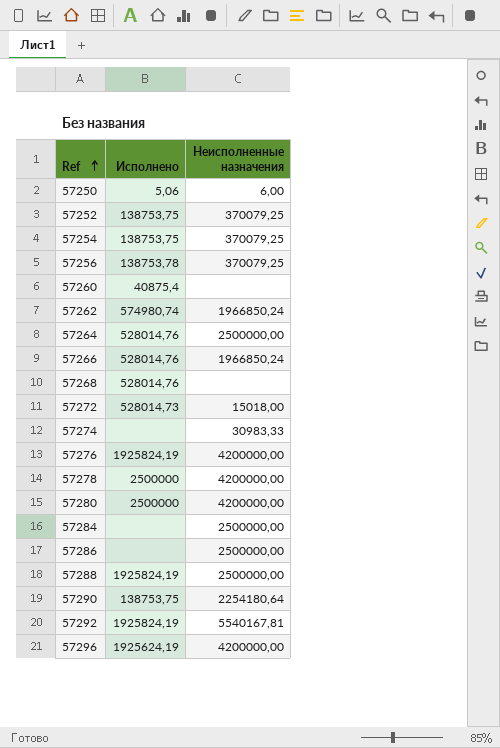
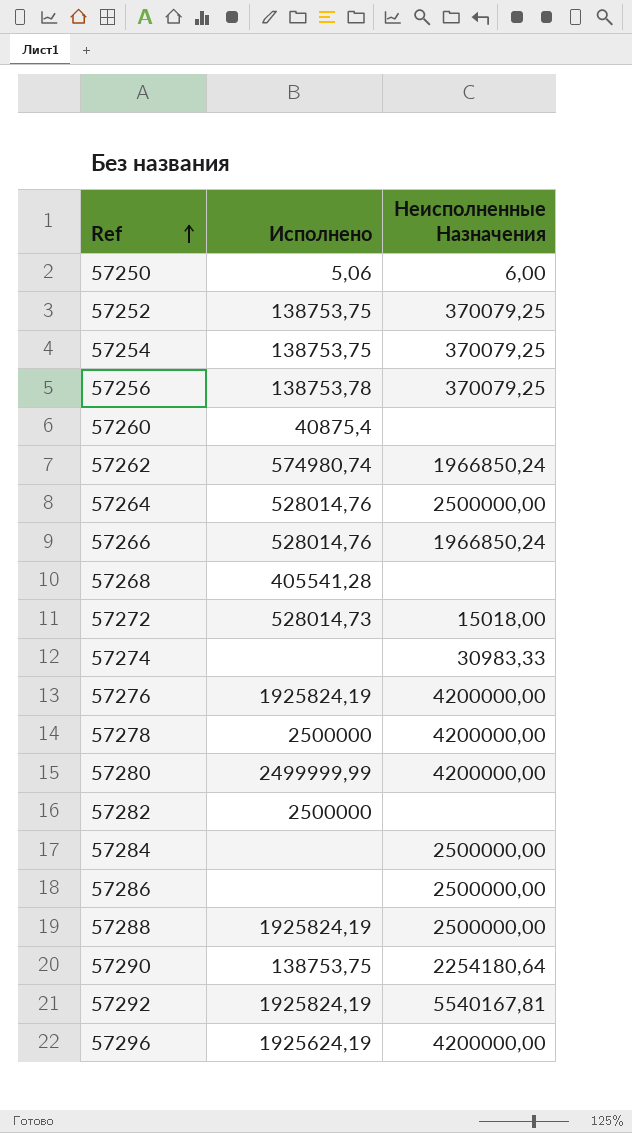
column name: Неисполненные назначения -> Неисполненные Назначения
57268 | Исполнено: 528014,76 -> 405541,28
57280 | Исполнено: 2500000 -> 2499999,99
row 57282: none -> 2500000 | none

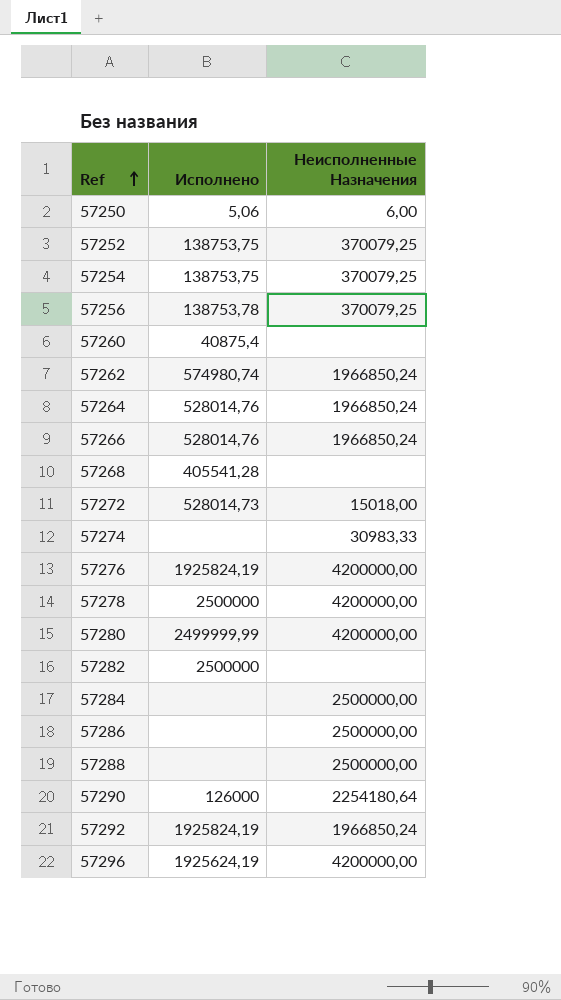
57264 | Неисполненные Назначения: 2500000,00 -> 1966850,24
57288 | Исполнено: 1925824,19 -> none
57290 | Исполнено: 138753,75 -> 126000
57292 | Неисполненные Назначения: 5540167,81 -> 1966850,24

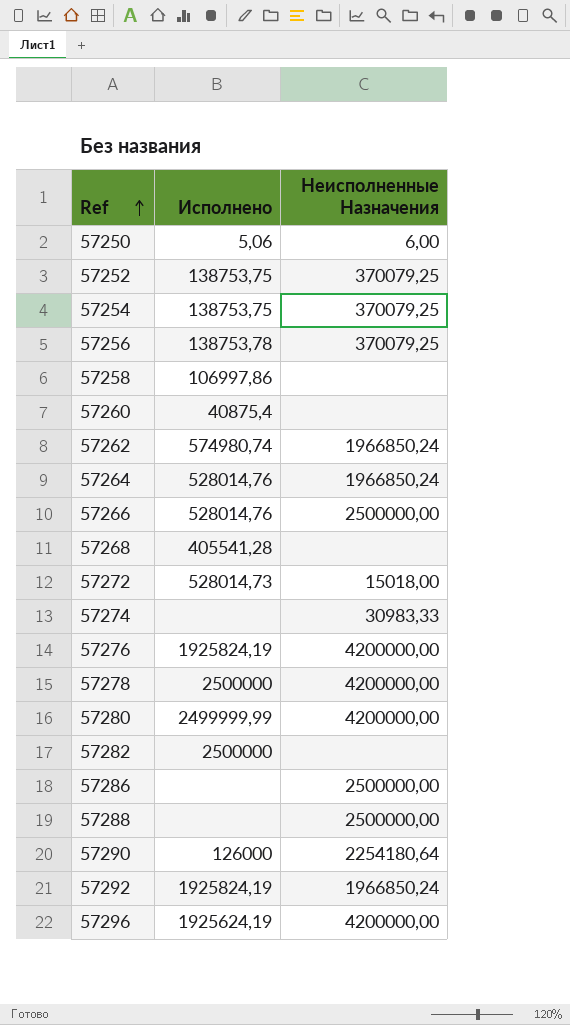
row 57284: none | 2500000,00 -> none
row 57258: none -> 106997,86 | none
57266 | Неисполненные Назначения: 1966850,24 -> 2500000,00

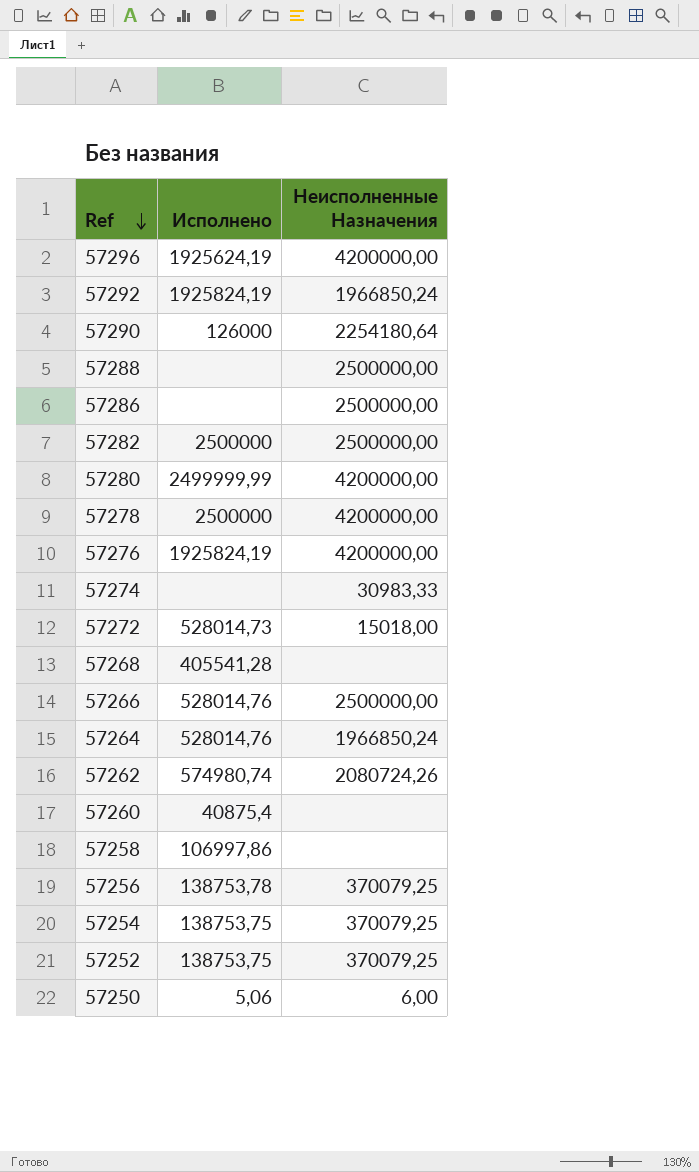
row order: Ref ascending -> Ref descending
57282 | Неисполненные Назначения: none -> 2500000,00
57262 | Неисполненные Назначения: 1966850,24 -> 2080724,26

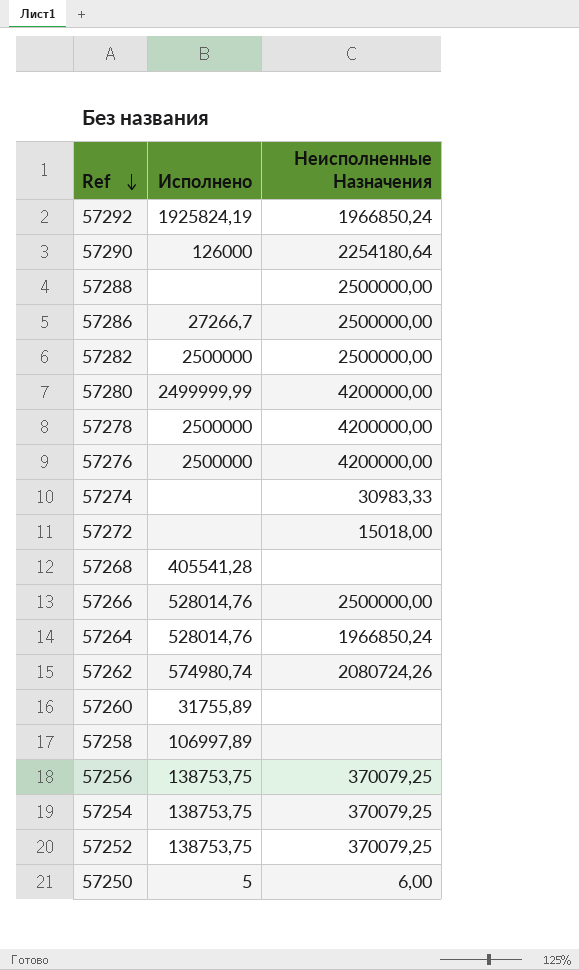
row 57296: 1925624,19 | 4200000,00 -> none
57286 | Исполнено: none -> 27266,7
57276 | Исполнено: 1925824,19 -> 2500000
57272 | Исполнено: 528014,73 -> none
57260 | Исполнено: 40875,4 -> 31755,89
57258 | Исполнено: 106997,86 -> 106997,89
57256 | Исполнено: 138753,78 -> 138753,75
57250 | Исполнено: 5,06 -> 5

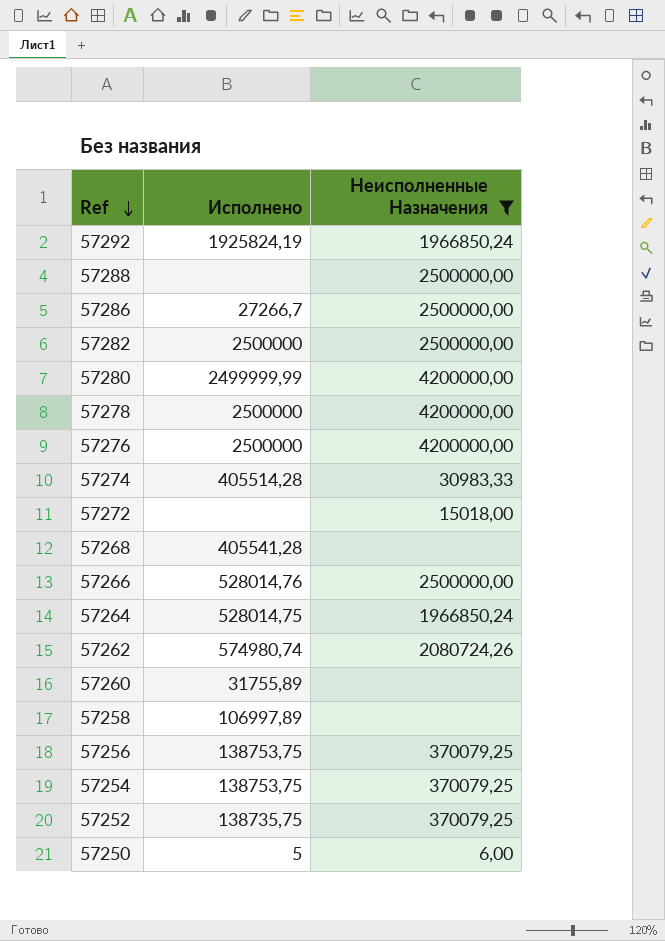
filter: none -> Неисполненные Назначения != 2254180,64
57274 | Исполнено: none -> 405514,28
57264 | Исполнено: 528014,76 -> 528014,75
57252 | Исполнено: 138753,75 -> 138735,75

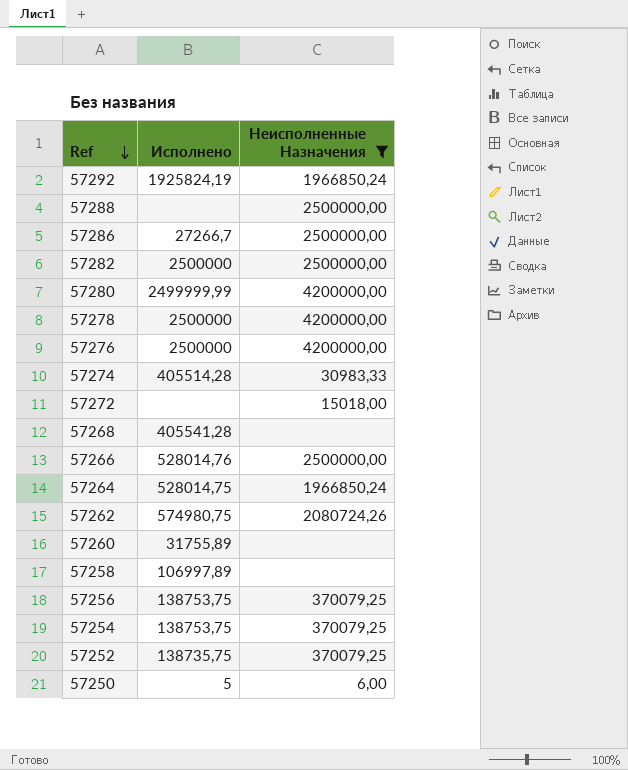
57262 | Исполнено: 574980,74 -> 574980,75

